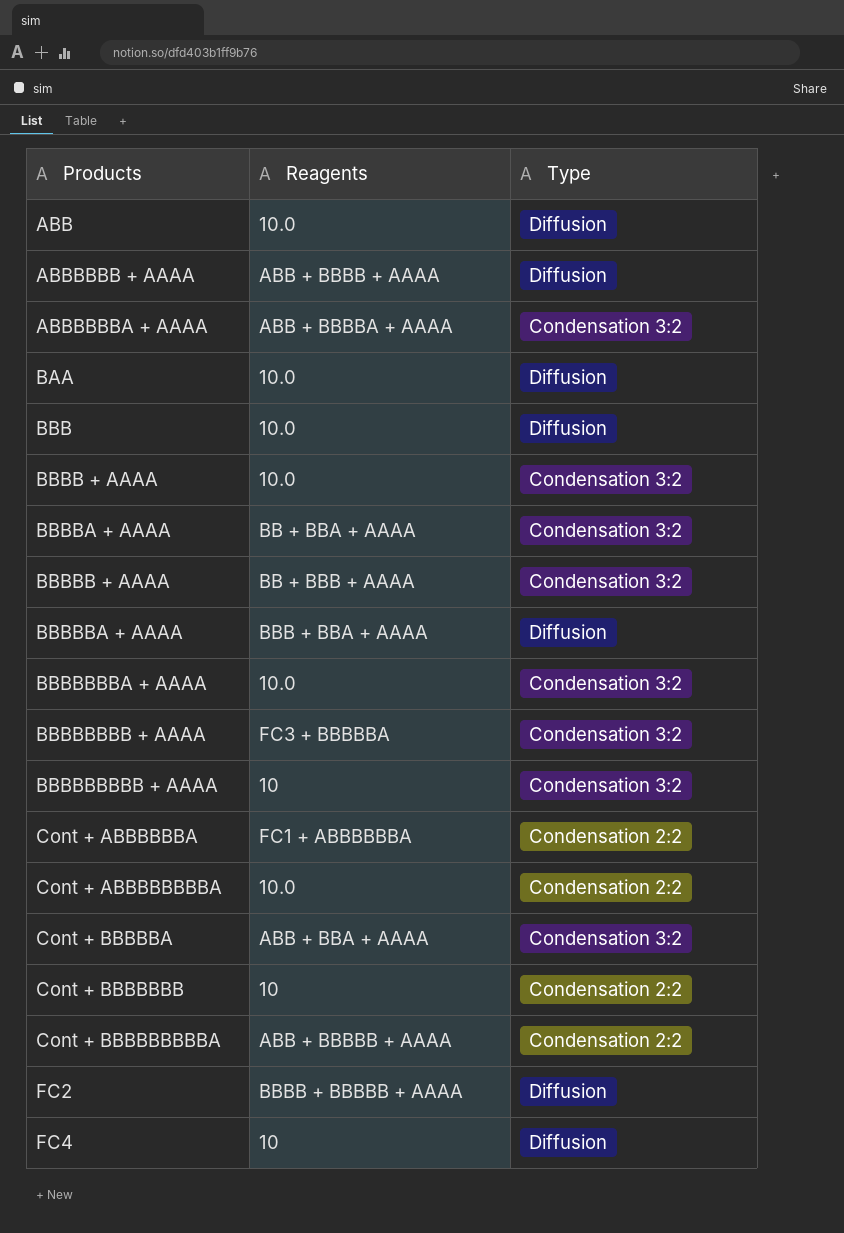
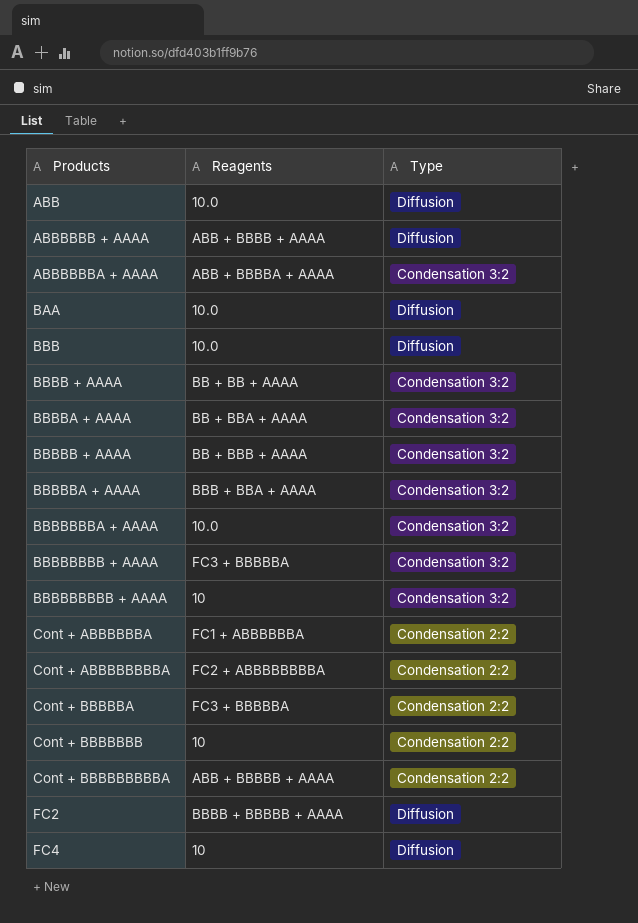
BBBB + AAAA | Reagents: 10.0 -> BB + BB + AAAA
BBBBBA + AAAA | Type: Diffusion -> Condensation 3:2
Cont + ABBBBBBBBA | Reagents: 10.0 -> FC2 + ABBBBBBBBA
Cont + BBBBBA | Reagents: ABB + BBA + AAAA -> FC3 + BBBBBA
Cont + BBBBBA | Type: Condensation 3:2 -> Condensation 2:2

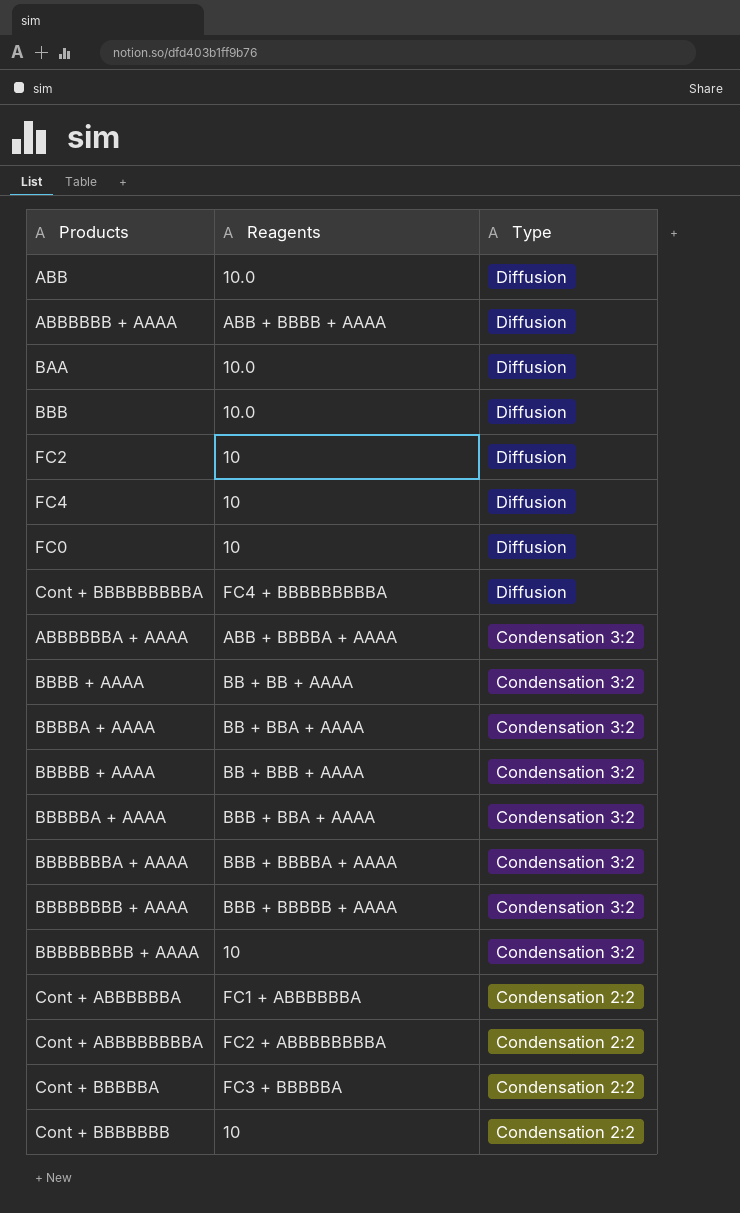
row order: Products ascending -> Type descending
FC2 | Reagents: BBBB + BBBBB + AAAA -> 10
row FC0: none -> 10 | Diffusion
Cont + BBBBBBBBBA | Reagents: ABB + BBBBB + AAAA -> FC4 + BBBBBBBBBA
Cont + BBBBBBBBBA | Type: Condensation 2:2 -> Diffusion
BBBBBBBA + AAAA | Reagents: 10.0 -> BBB + BBBBA + AAAA
BBBBBBBB + AAAA | Reagents: FC3 + BBBBBA -> BBB + BBBBB + AAAA

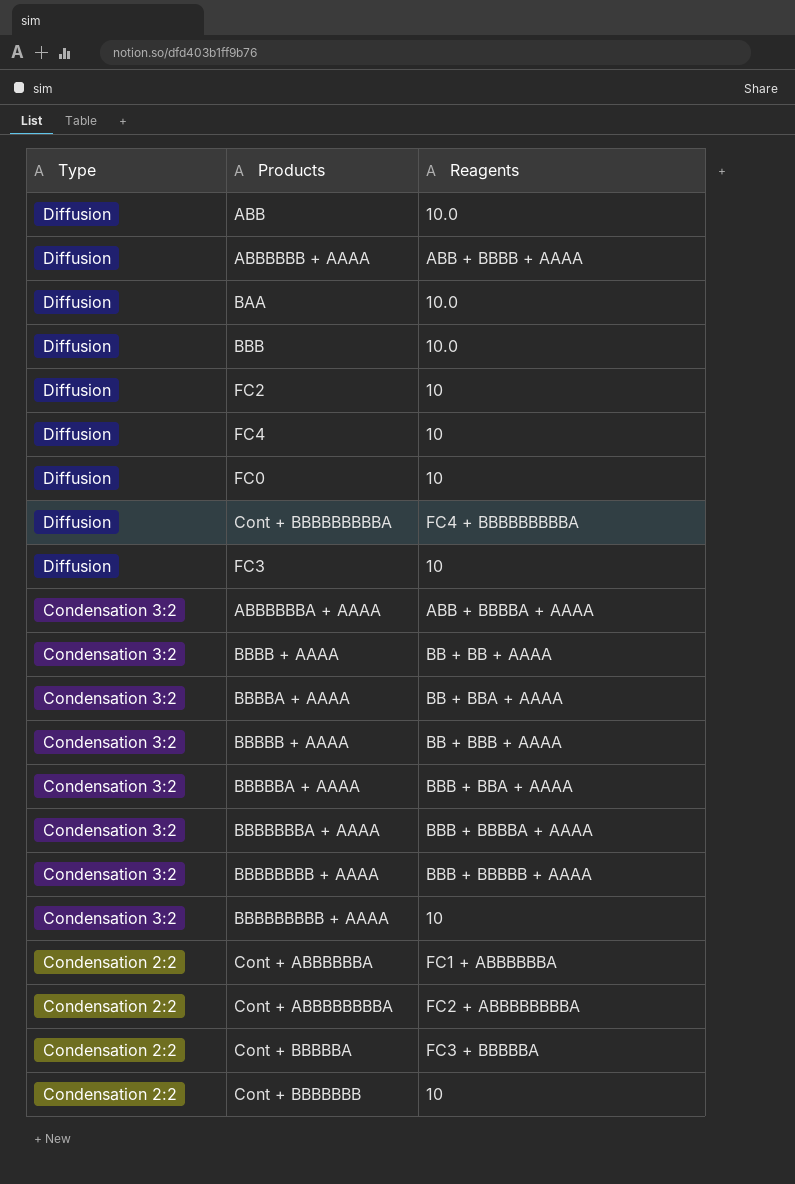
column Type | position: 3 -> 1
row FC3: none -> Diffusion | 10

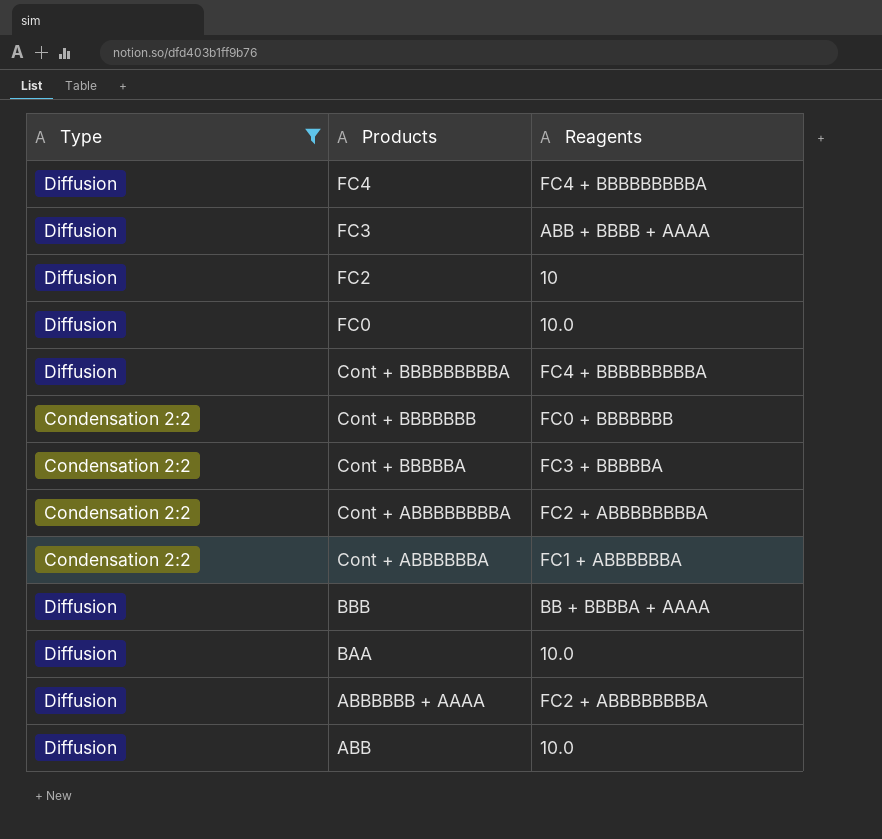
filter: none -> Type != Condensation 3:2
row order: Type descending -> Products descending
FC4 | Reagents: 10 -> FC4 + BBBBBBBBBA
FC3 | Reagents: 10 -> ABB + BBBB + AAAA
FC0 | Reagents: 10 -> 10.0
Cont + BBBBBBB | Reagents: 10 -> FC0 + BBBBBBB
BBB | Reagents: 10.0 -> BB + BBBBA + AAAA
ABBBBBB + AAAA | Reagents: ABB + BBBB + AAAA -> FC2 + ABBBBBBBBA

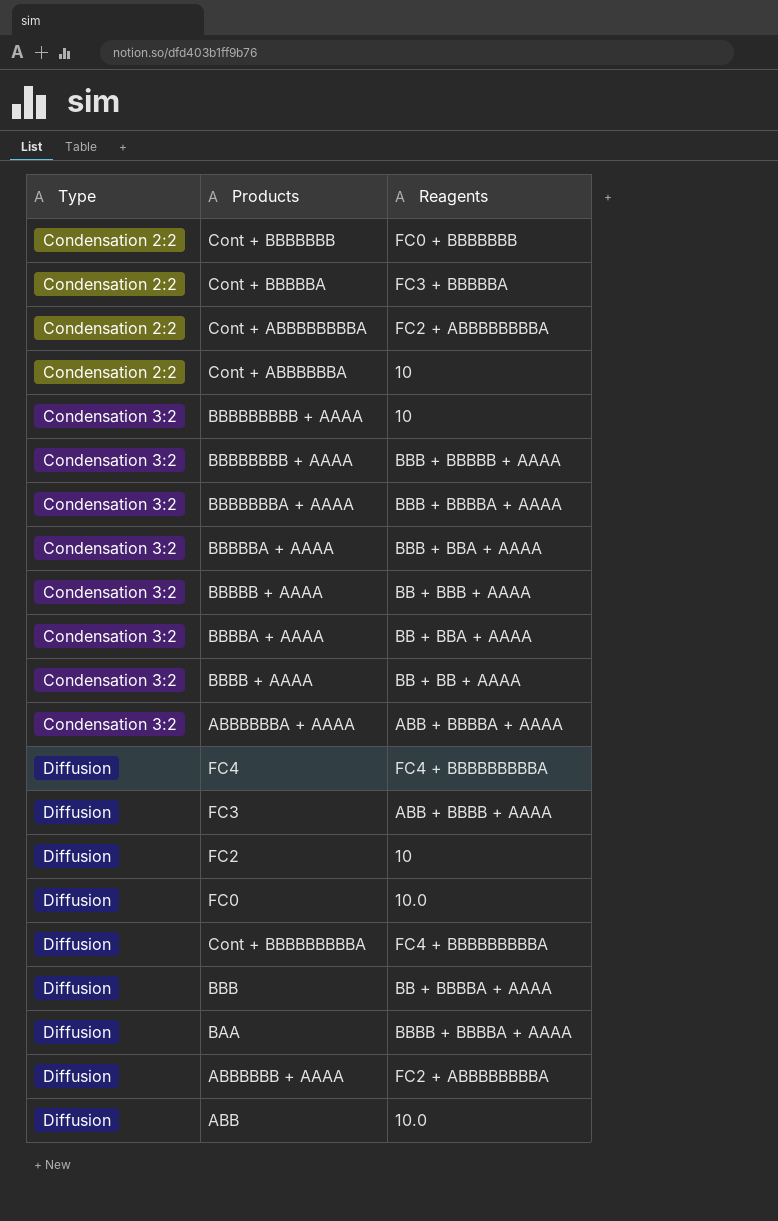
filter: Type != Condensation 3:2 -> none
row order: Products descending -> Type ascending
Cont + ABBBBBBA | Reagents: FC1 + ABBBBBBA -> 10
BAA | Reagents: 10.0 -> BBBB + BBBBA + AAAA

